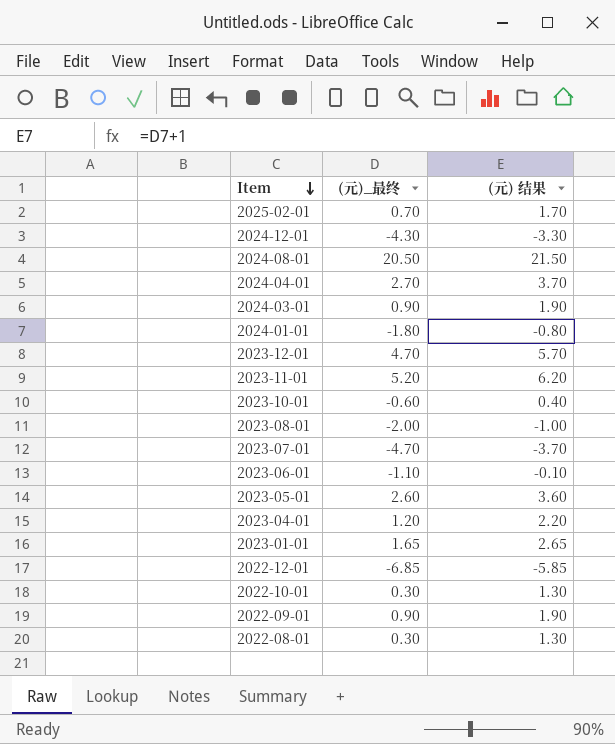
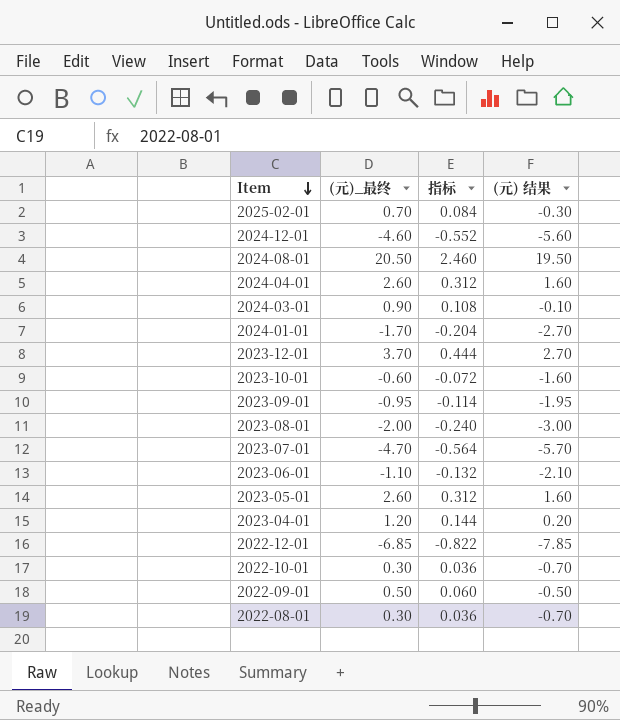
column 指标 | formula: none -> [(元)_最终] * 0.12
column (元) 结果 | formula: [(元)_最终] + 1 -> [(元)_最终] - 1
row 2023-11-01: 5.20 | 6.20 -> none
row 2023-01-01: 1.65 | 2.65 -> none
2024-12-01 | (元)_最终: -4.30 -> -4.60
2024-04-01 | (元)_最终: 2.70 -> 2.60
2024-01-01 | (元)_最终: -1.80 -> -1.70
2023-12-01 | (元)_最终: 4.70 -> 3.70
row 2023-09-01: none -> -0.95 | -0.114 | -1.95
2022-09-01 | (元)_最终: 0.90 -> 0.50

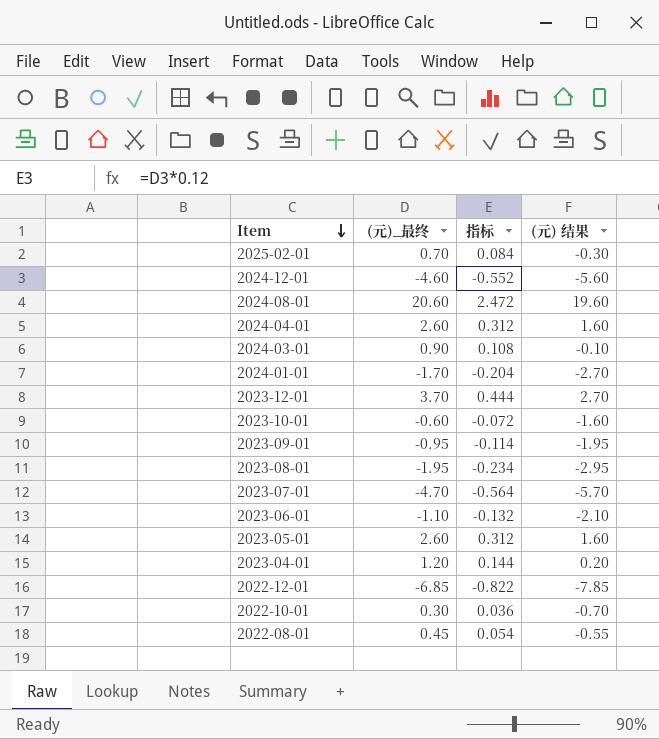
row 2022-09-01: 0.50 | 0.060 | -0.50 -> none
2024-08-01 | (元)_最终: 20.50 -> 20.60
2024-08-01 | 指标: 2.460 -> 2.472
2024-08-01 | (元) 结果: 19.50 -> 19.60
2023-08-01 | (元)_最终: -2.00 -> -1.95
2023-08-01 | 指标: -0.240 -> -0.234
2023-08-01 | (元) 结果: -3.00 -> -2.95
2022-08-01 | (元)_最终: 0.30 -> 0.45
2022-08-01 | 指标: 0.036 -> 0.054
2022-08-01 | (元) 结果: -0.70 -> -0.55

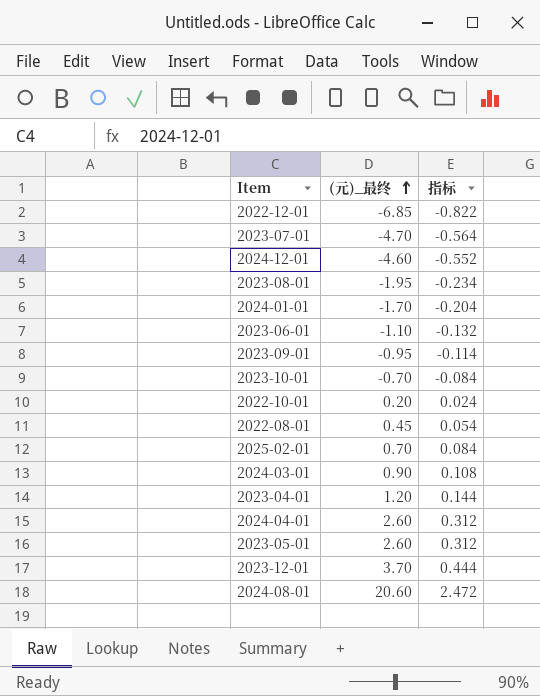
row order: Item descending -> (元)_最终 ascending
column (元) 结果 | formula: [(元)_最终] - 1 -> none
2023-10-01 | (元)_最终: -0.60 -> -0.70
2023-10-01 | 指标: -0.072 -> -0.084
2022-10-01 | (元)_最终: 0.30 -> 0.20
2022-10-01 | 指标: 0.036 -> 0.024

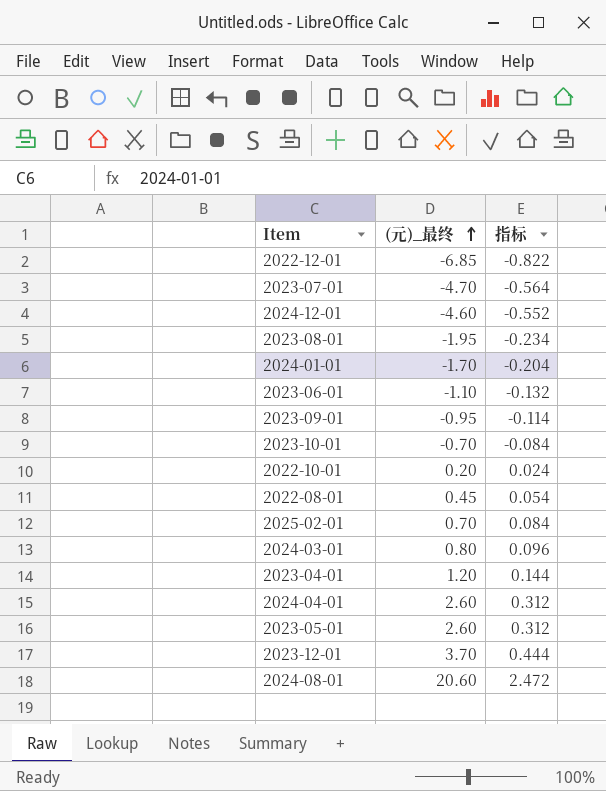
2024-03-01 | (元)_最终: 0.90 -> 0.80
2024-03-01 | 指标: 0.108 -> 0.096

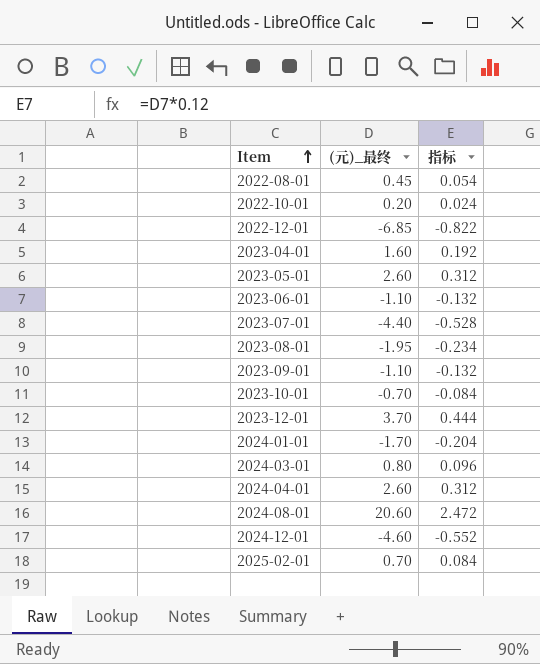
row order: (元)_最终 ascending -> Item ascending
2023-04-01 | (元)_最终: 1.20 -> 1.60
2023-04-01 | 指标: 0.144 -> 0.192
2023-07-01 | (元)_最终: -4.70 -> -4.40
2023-07-01 | 指标: -0.564 -> -0.528
2023-09-01 | (元)_最终: -0.95 -> -1.10
2023-09-01 | 指标: -0.114 -> -0.132

